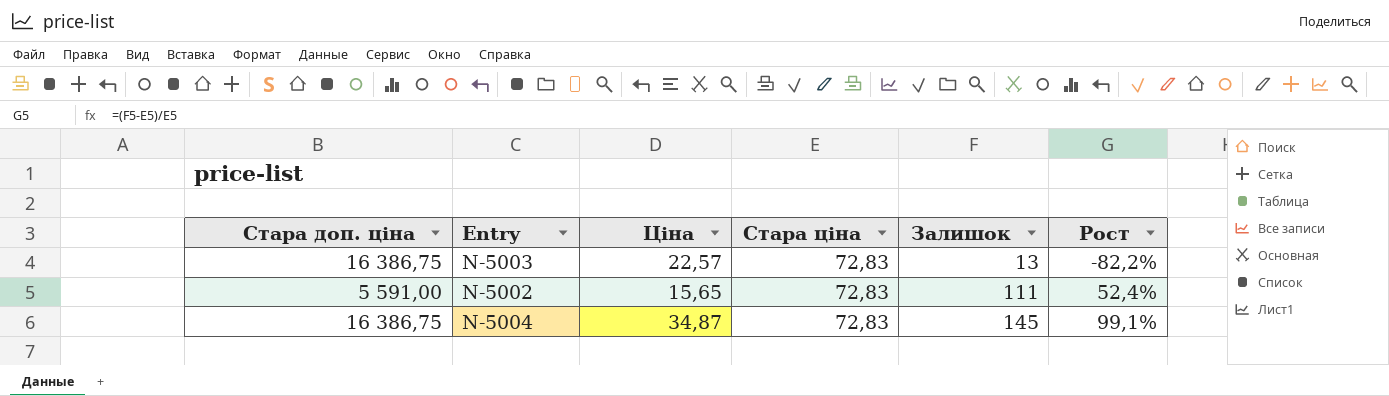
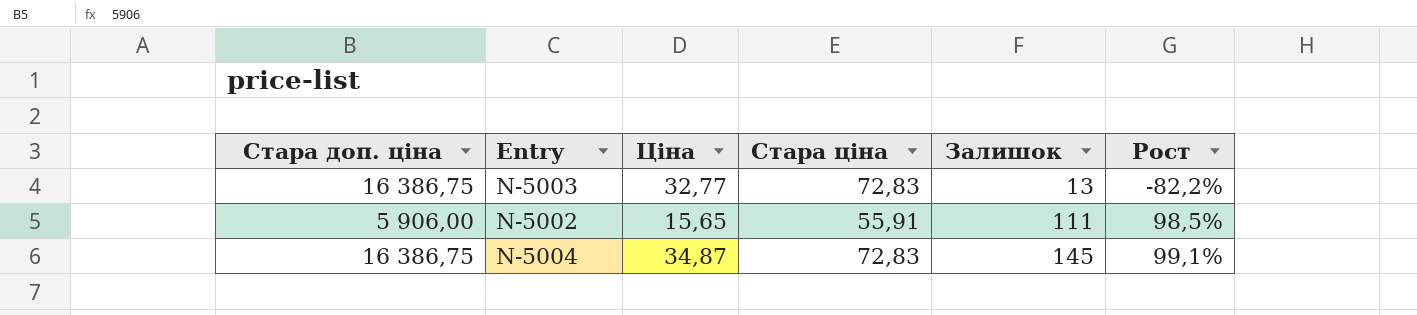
N-5003 | Ціна: 22,57 -> 32,77
N-5002 | Стара доп. ціна: 5 591,00 -> 5 906,00
N-5002 | Стара ціна: 72,83 -> 55,91
N-5002 | Рост: 52,4% -> 98,5%

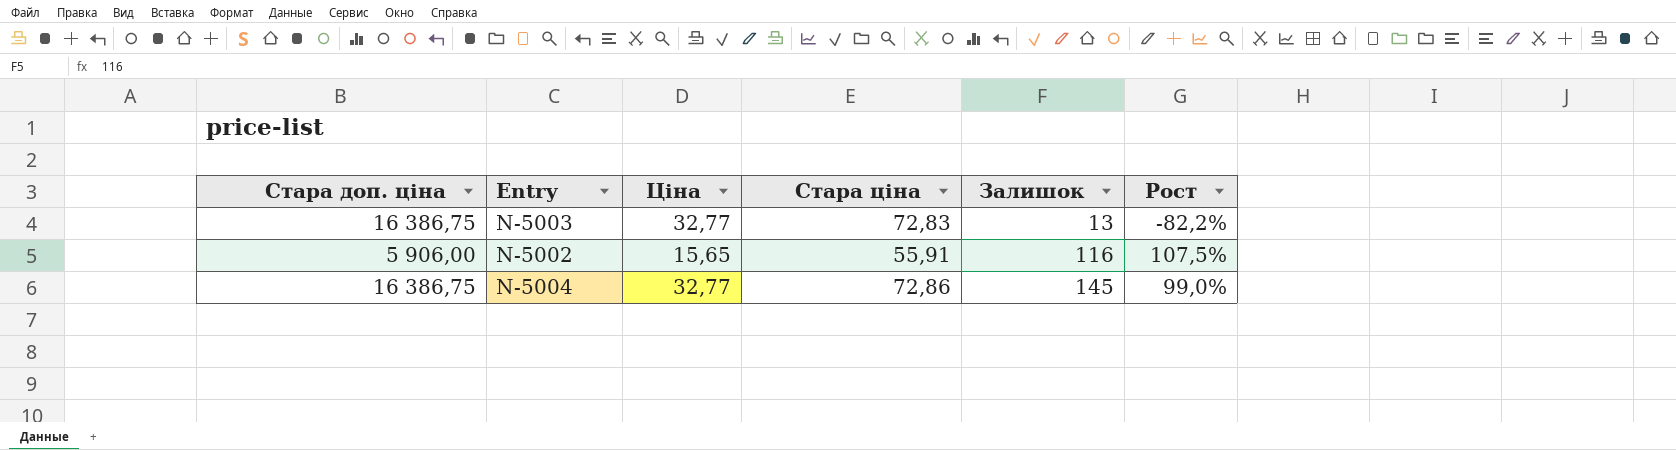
N-5002 | Залишок: 111 -> 116
N-5002 | Рост: 98,5% -> 107,5%
N-5004 | Ціна: 34,87 -> 32,77
N-5004 | Стара ціна: 72,83 -> 72,86
N-5004 | Рост: 99,1% -> 99,0%

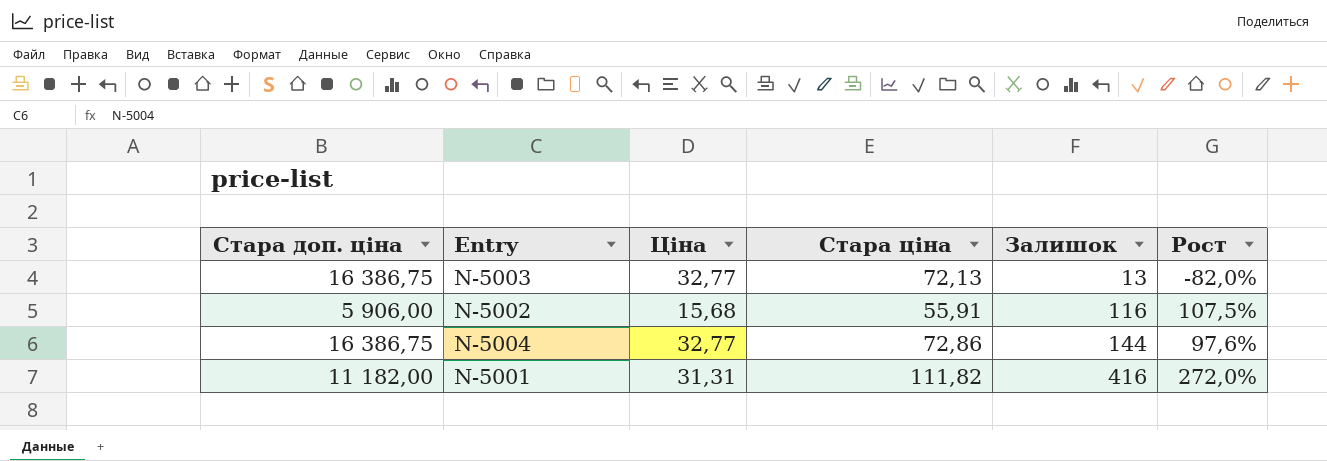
N-5003 | Стара ціна: 72,83 -> 72,13
N-5003 | Рост: -82,2% -> -82,0%
N-5002 | Ціна: 15,65 -> 15,68
N-5004 | Залишок: 145 -> 144
N-5004 | Рост: 99,0% -> 97,6%
row N-5001: none -> 11 182,00 | 31,31 | 111,82 | 416 | 272,0%

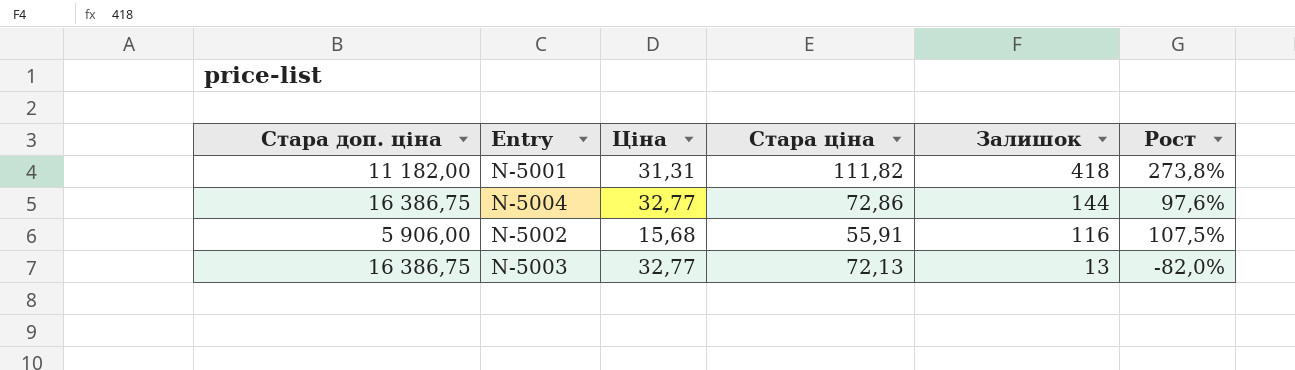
row order: Залишок ascending -> Залишок descending
N-5001 | Залишок: 416 -> 418
N-5001 | Рост: 272,0% -> 273,8%

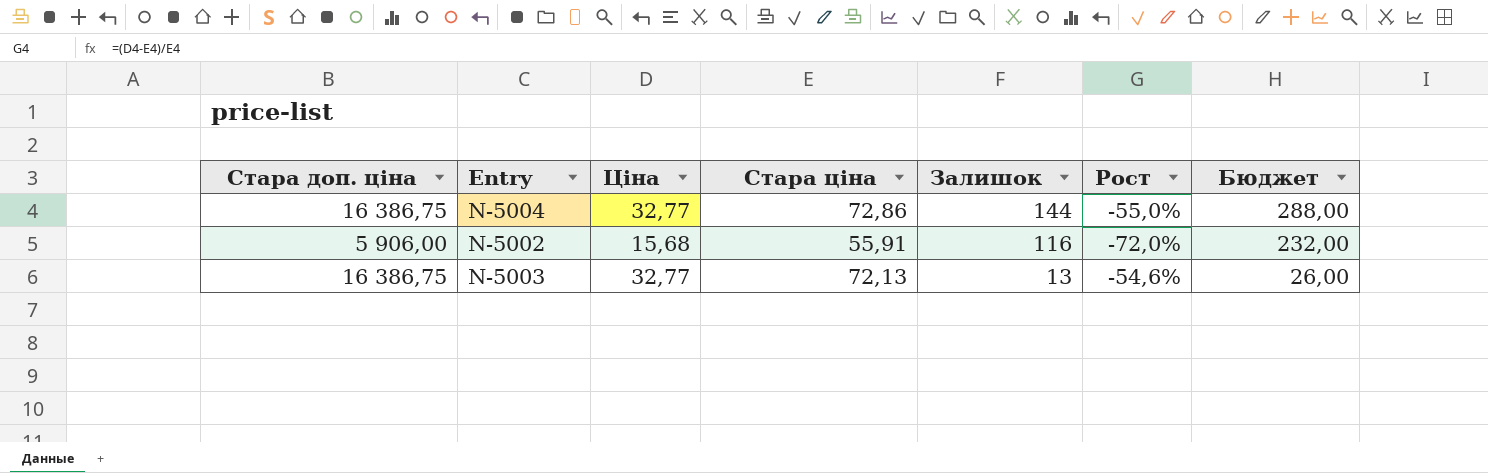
column Рост | formula: ([Залишок] - [Стара ціна]) / [Стара ціна] -> ([Ціна] - [Стара ціна]) / [Стара ціна]
column Бюджет | formula: none -> [Залишок] * 2
row N-5001: 11 182,00 | 31,31 | 111,82 | 418 | 273,8% -> none

